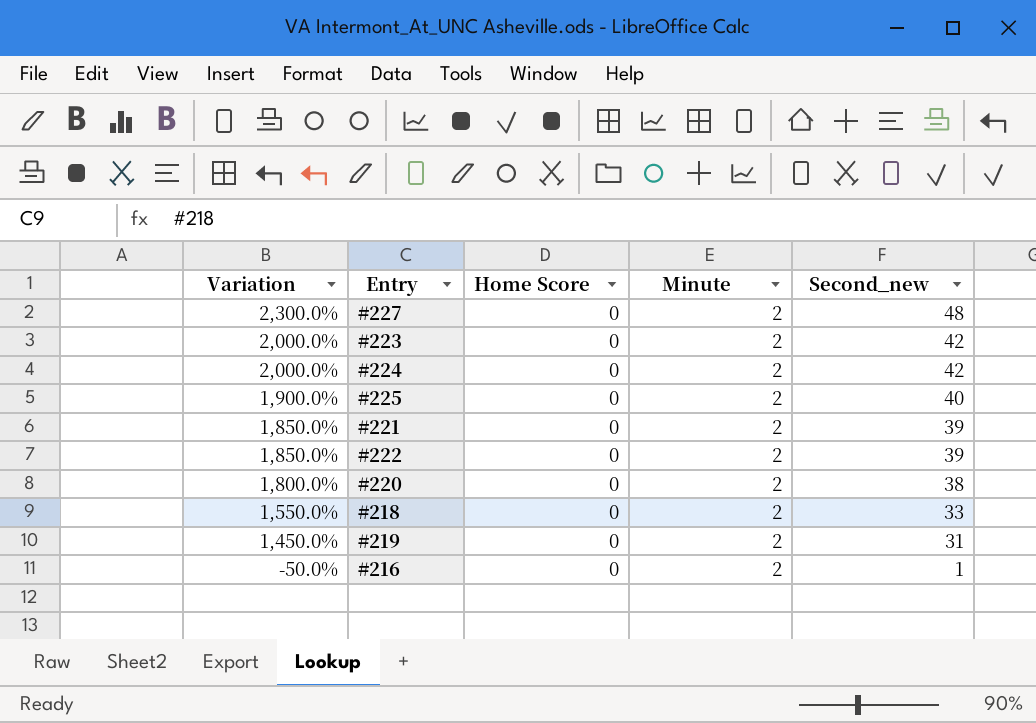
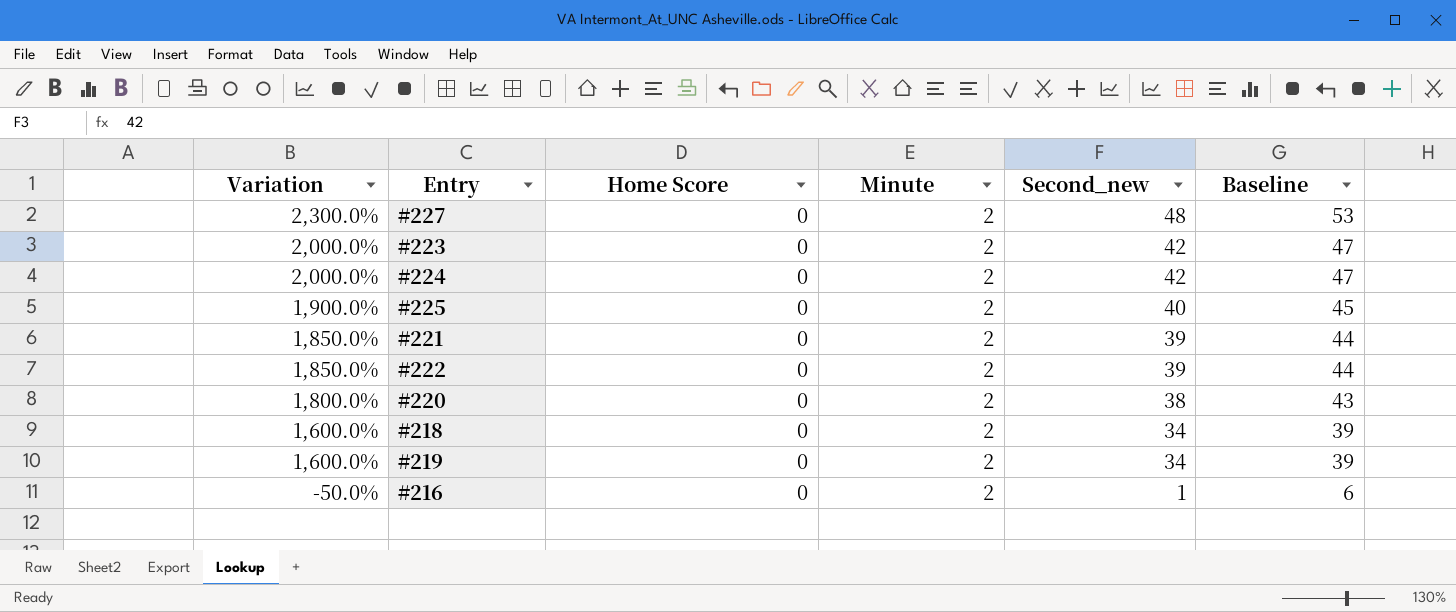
column Baseline | formula: none -> [Second_new] + 5
#218 | Variation: 1,550.0% -> 1,600.0%
#218 | Second_new: 33 -> 34
#219 | Variation: 1,450.0% -> 1,600.0%
#219 | Second_new: 31 -> 34

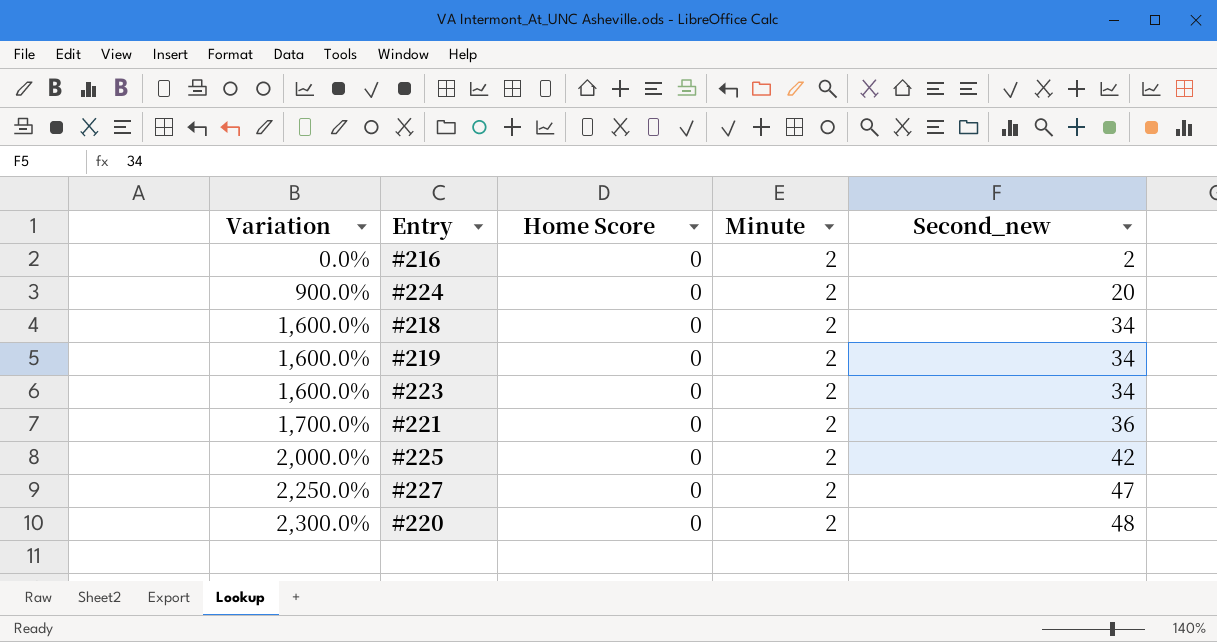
row order: Variation descending -> Variation ascending
column Baseline | formula: [Second_new] + 5 -> none
row #222: 1,850.0% | 0 | 2 | 39 | 44 -> none
#216 | Variation: -50.0% -> 0.0%
#216 | Second_new: 1 -> 2
#224 | Variation: 2,000.0% -> 900.0%
#224 | Second_new: 42 -> 20
#223 | Variation: 2,000.0% -> 1,600.0%
#223 | Second_new: 42 -> 34
#221 | Variation: 1,850.0% -> 1,700.0%
#221 | Second_new: 39 -> 36
#225 | Variation: 1,900.0% -> 2,000.0%
#225 | Second_new: 40 -> 42
#227 | Variation: 2,300.0% -> 2,250.0%
#227 | Second_new: 48 -> 47
#220 | Variation: 1,800.0% -> 2,300.0%
#220 | Second_new: 38 -> 48

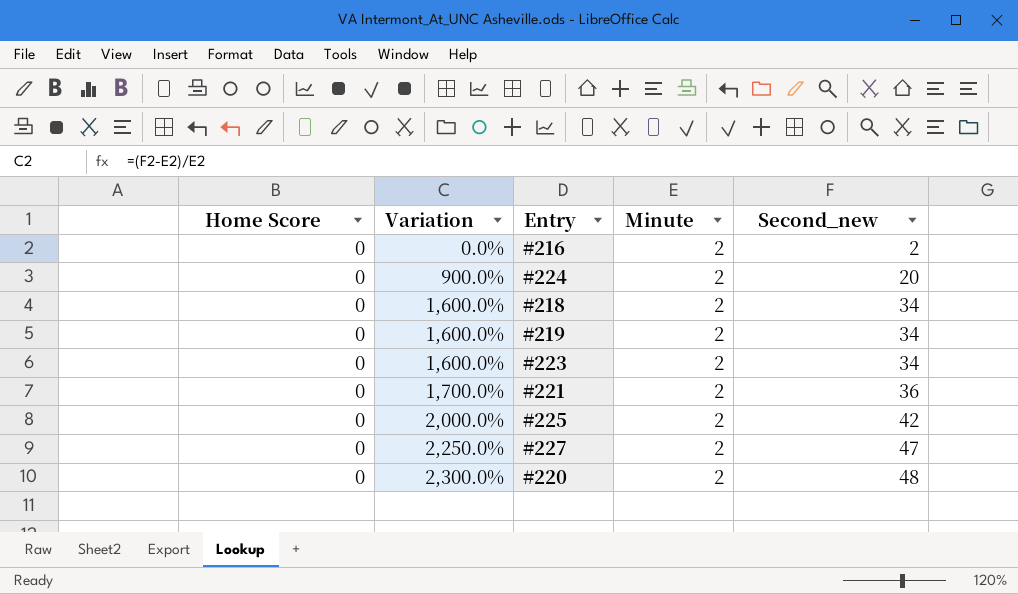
column Home Score | position: 3 -> 1

